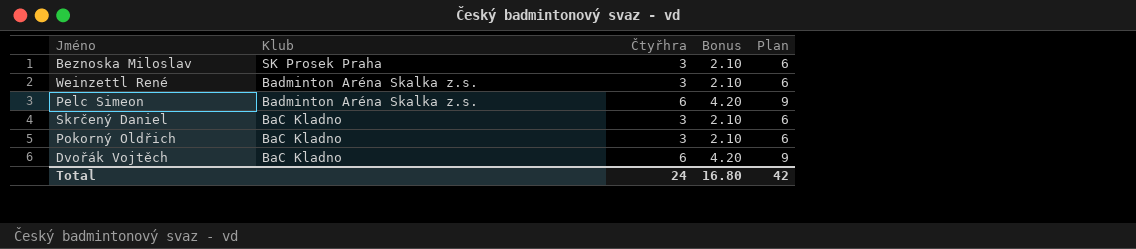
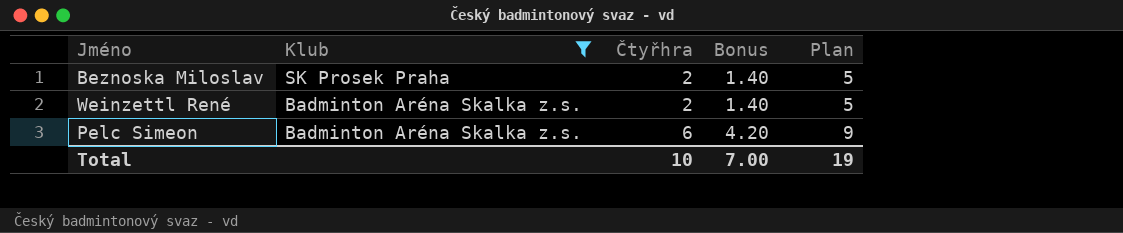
filter: none -> Klub != BaC Kladno
Beznoska Miloslav | Čtyřhra: 3 -> 2
Beznoska Miloslav | Bonus: 2.10 -> 1.40
Beznoska Miloslav | Plan: 6 -> 5
Weinzettl René | Čtyřhra: 3 -> 2
Weinzettl René | Bonus: 2.10 -> 1.40
Weinzettl René | Plan: 6 -> 5
Total | Čtyřhra: 24 -> 10
Total | Bonus: 16.80 -> 7.00
Total | Plan: 42 -> 19

